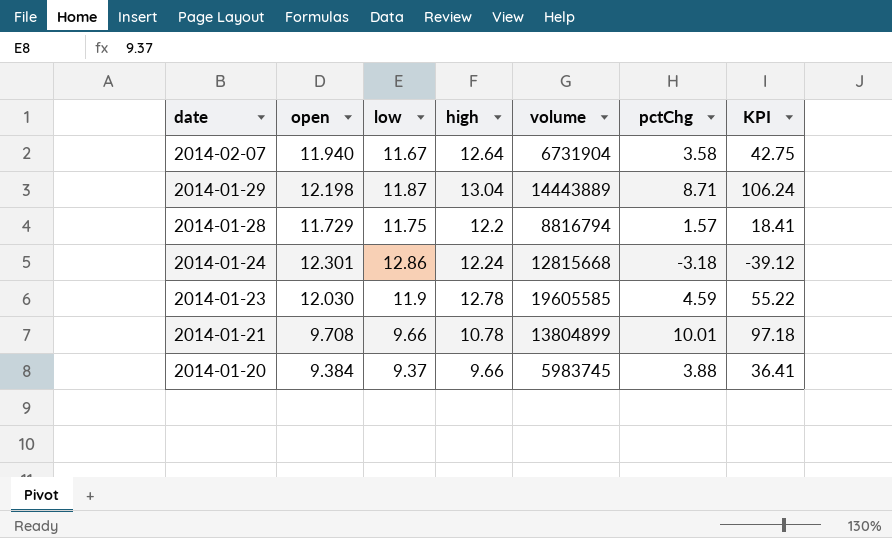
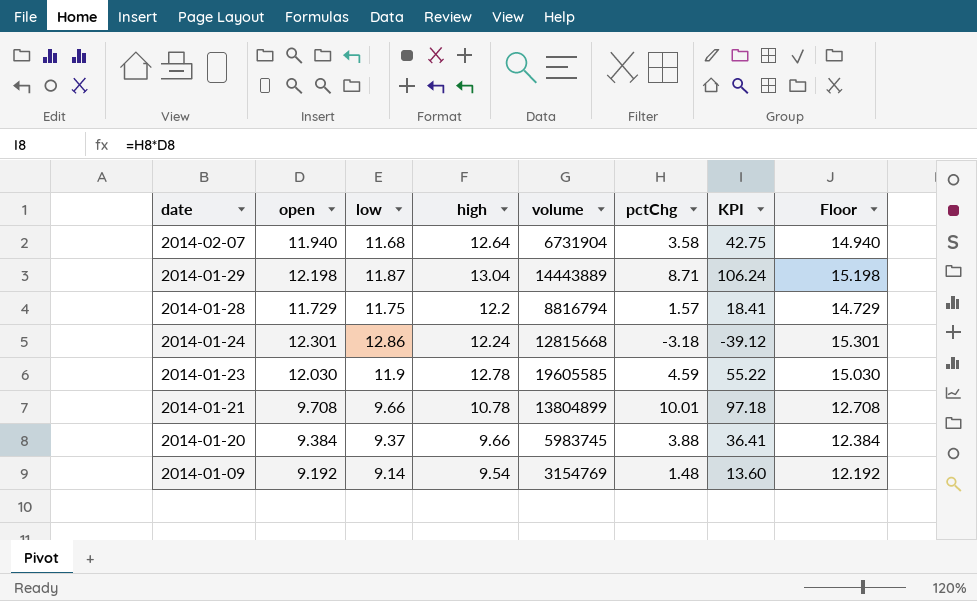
column Floor | formula: none -> [open] + 3
2014-02-07 | low: 11.67 -> 11.68
row 2014-01-09: none -> 9.192 | 9.14 | 9.54 | 3154769 | 1.48 | 13.60 | 12.192

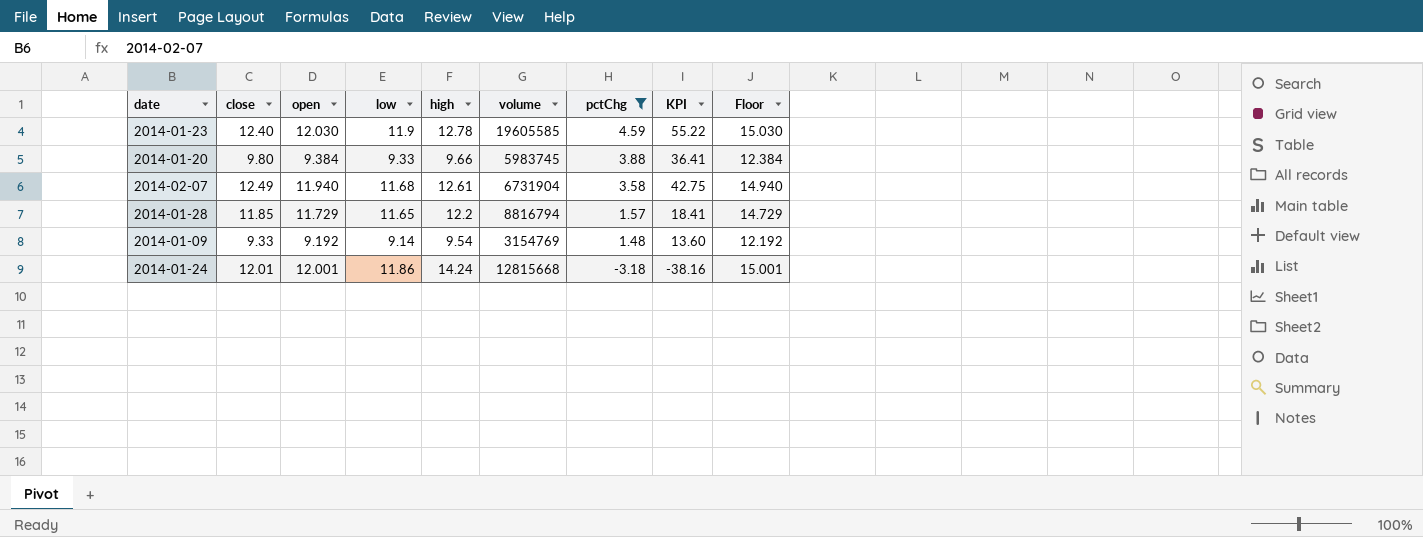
filter: none -> pctChg <= 4.59
row order: date descending -> pctChg descending
column close | position: none -> 2
2014-01-20 | low: 9.37 -> 9.33
2014-02-07 | high: 12.64 -> 12.61
2014-01-28 | low: 11.75 -> 11.65
2014-01-24 | open: 12.301 -> 12.001
2014-01-24 | low: 12.86 -> 11.86
2014-01-24 | high: 12.24 -> 14.24
2014-01-24 | KPI: -39.12 -> -38.16
2014-01-24 | Floor: 15.301 -> 15.001

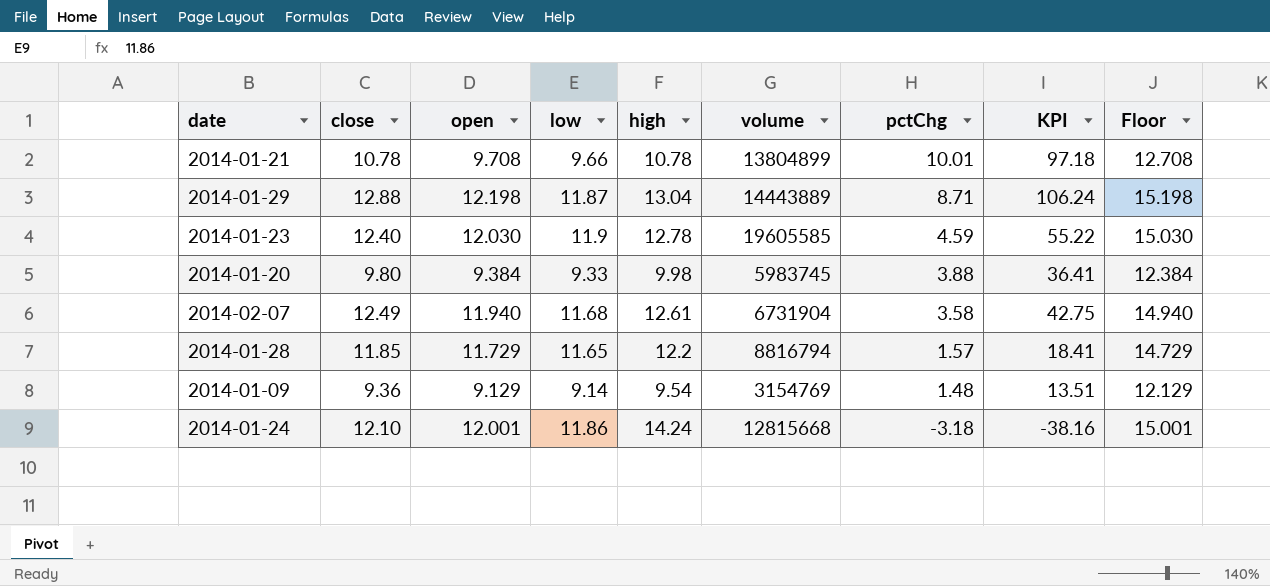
filter: pctChg <= 4.59 -> none
2014-01-20 | high: 9.66 -> 9.98
2014-01-09 | close: 9.33 -> 9.36
2014-01-09 | open: 9.192 -> 9.129
2014-01-09 | KPI: 13.60 -> 13.51
2014-01-09 | Floor: 12.192 -> 12.129
2014-01-24 | close: 12.01 -> 12.10

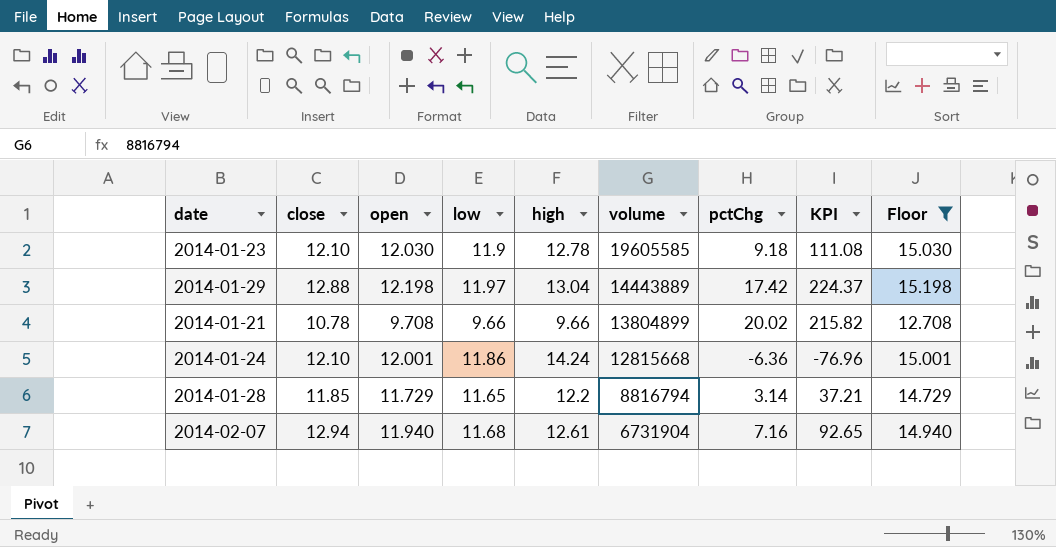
filter: none -> Floor >= 12.708
row order: pctChg descending -> volume descending
column KPI | formula: [open] * [pctChg] -> [close] * [pctChg]
2014-01-23 | close: 12.40 -> 12.10
2014-01-23 | pctChg: 4.59 -> 9.18
2014-01-29 | low: 11.87 -> 11.97
2014-01-29 | pctChg: 8.71 -> 17.42
2014-01-21 | high: 10.78 -> 9.66
2014-01-21 | pctChg: 10.01 -> 20.02
2014-01-24 | pctChg: -3.18 -> -6.36
2014-01-28 | pctChg: 1.57 -> 3.14
2014-02-07 | close: 12.49 -> 12.94
2014-02-07 | pctChg: 3.58 -> 7.16

